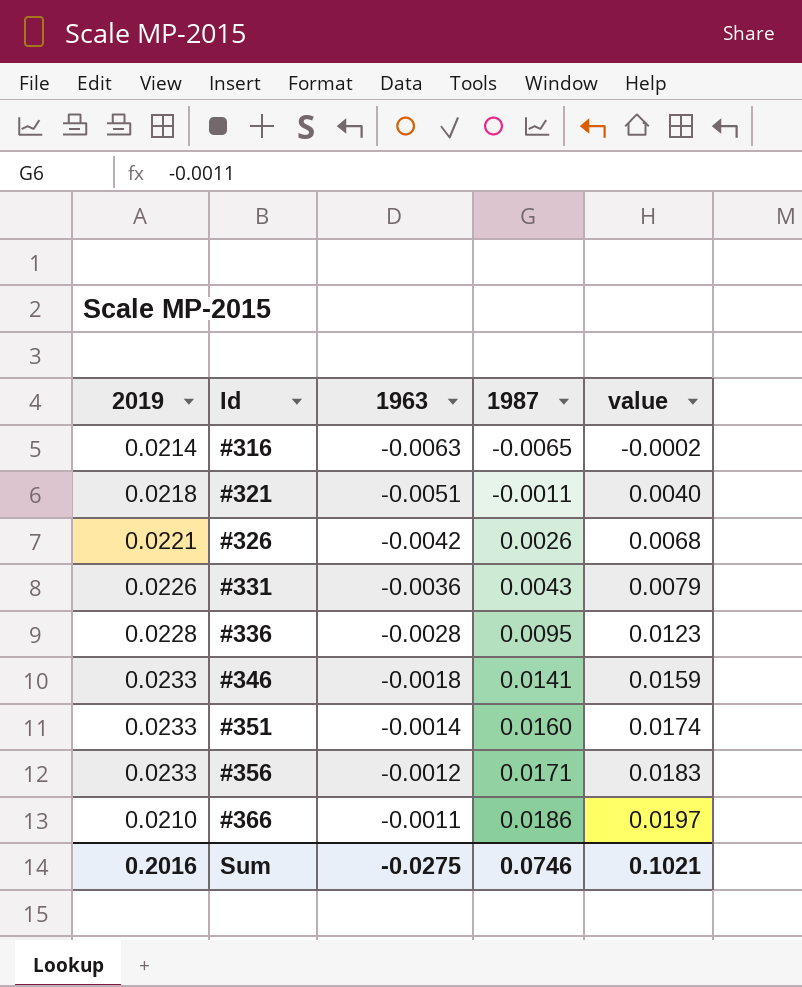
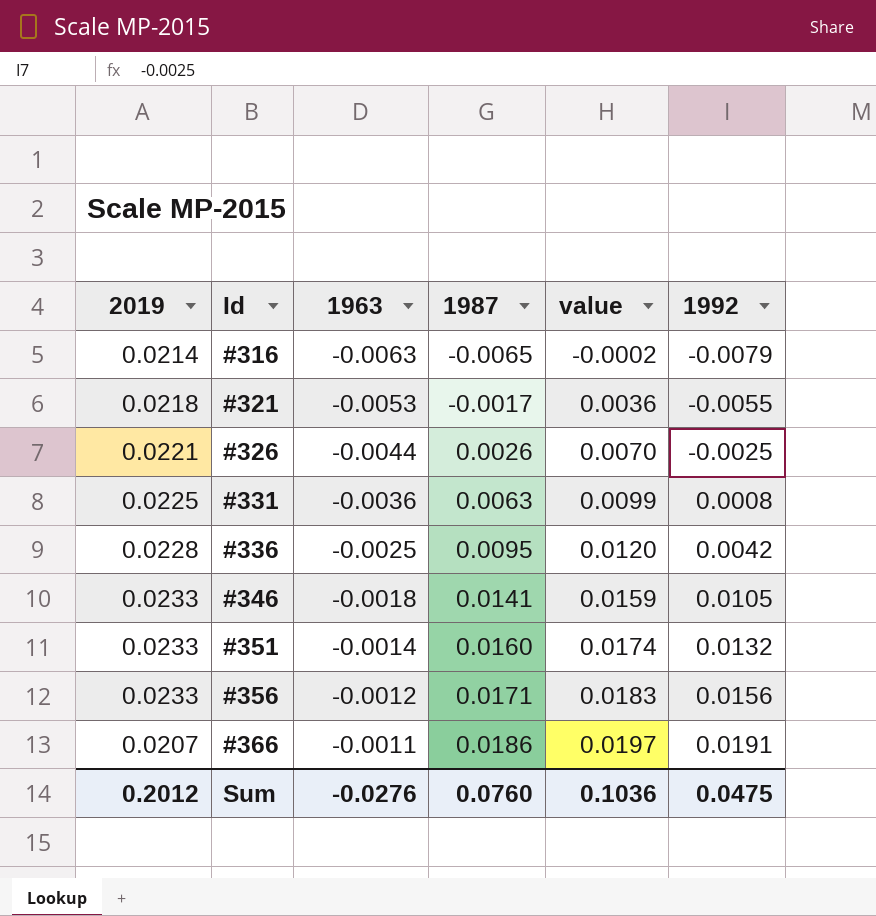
column 1992 | position: none -> 6
#321 | 1963: -0.0051 -> -0.0053
#321 | 1987: -0.0011 -> -0.0017
#321 | value: 0.0040 -> 0.0036
#326 | 1963: -0.0042 -> -0.0044
#326 | value: 0.0068 -> 0.0070
#331 | 2019: 0.0226 -> 0.0225
#331 | 1987: 0.0043 -> 0.0063
#331 | value: 0.0079 -> 0.0099
#336 | 1963: -0.0028 -> -0.0025
#336 | value: 0.0123 -> 0.0120
#366 | 2019: 0.0210 -> 0.0207
Sum | 2019: 0.2016 -> 0.2012
Sum | 1963: -0.0275 -> -0.0276
Sum | 1987: 0.0746 -> 0.0760
Sum | value: 0.1021 -> 0.1036

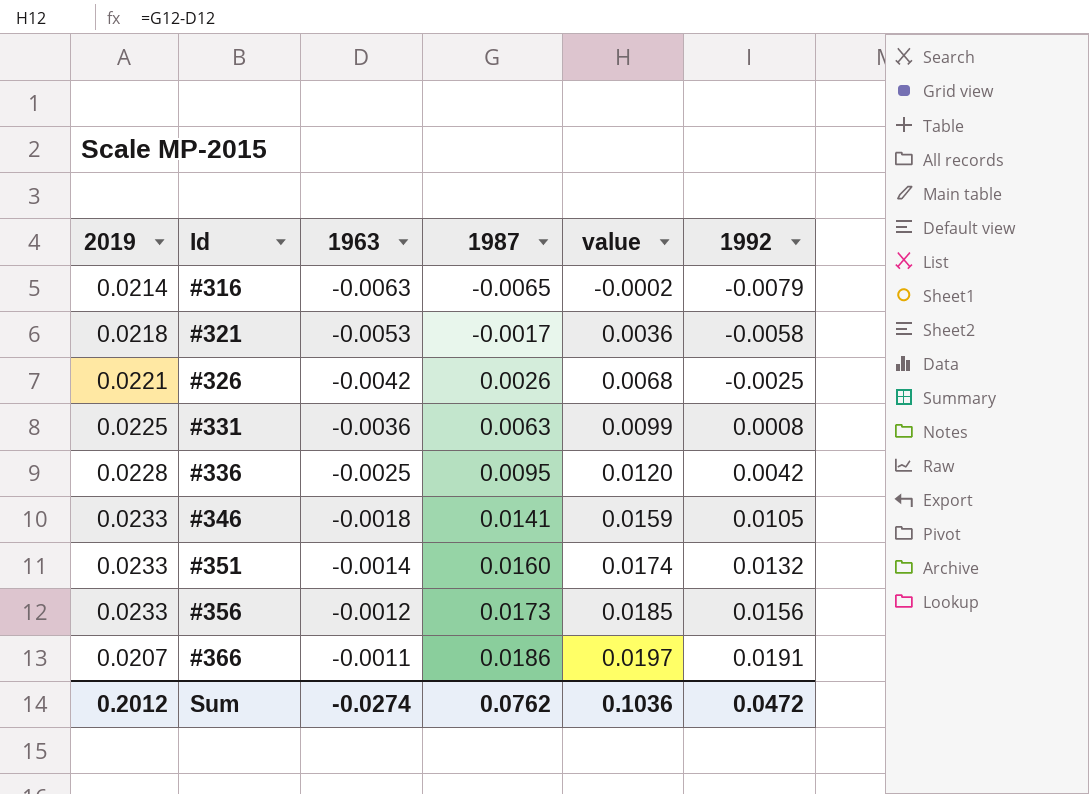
#321 | 1992: -0.0055 -> -0.0058
#326 | 1963: -0.0044 -> -0.0042
#326 | value: 0.0070 -> 0.0068
#356 | 1987: 0.0171 -> 0.0173
#356 | value: 0.0183 -> 0.0185
Sum | 1963: -0.0276 -> -0.0274
Sum | 1987: 0.0760 -> 0.0762
Sum | 1992: 0.0475 -> 0.0472

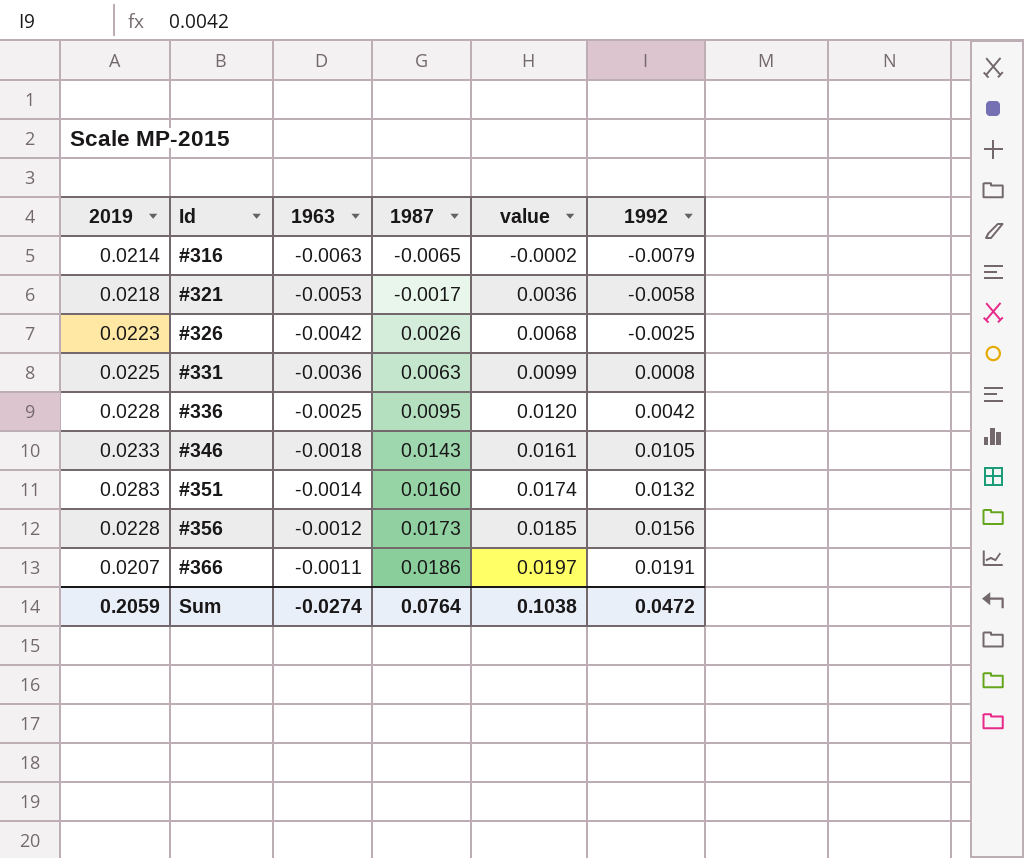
#326 | 2019: 0.0221 -> 0.0223
#346 | 1987: 0.0141 -> 0.0143
#346 | value: 0.0159 -> 0.0161
#351 | 2019: 0.0233 -> 0.0283
#356 | 2019: 0.0233 -> 0.0228
Sum | 2019: 0.2012 -> 0.2059
Sum | 1987: 0.0762 -> 0.0764
Sum | value: 0.1036 -> 0.1038

